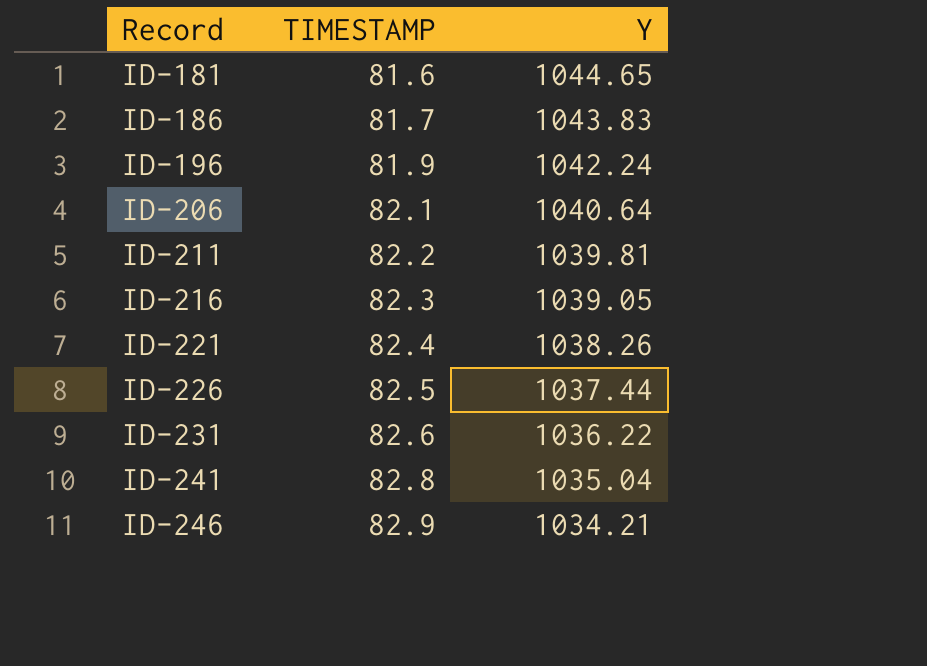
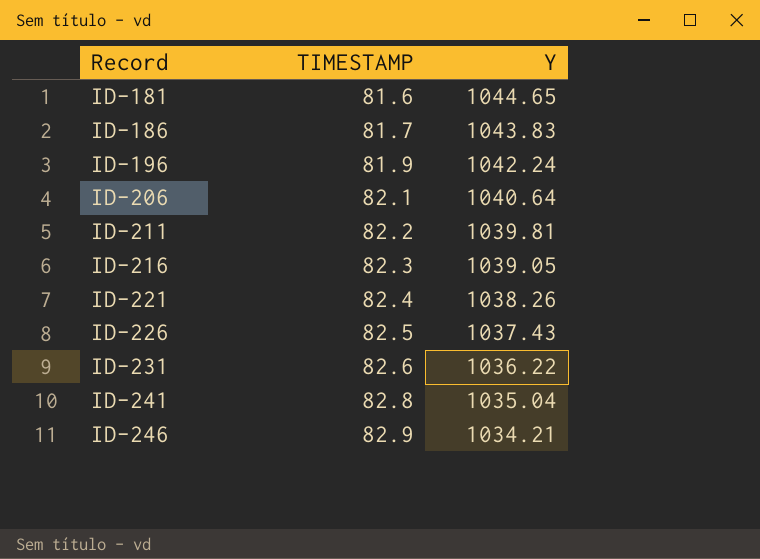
ID-226 | Y: 1037.44 -> 1037.43

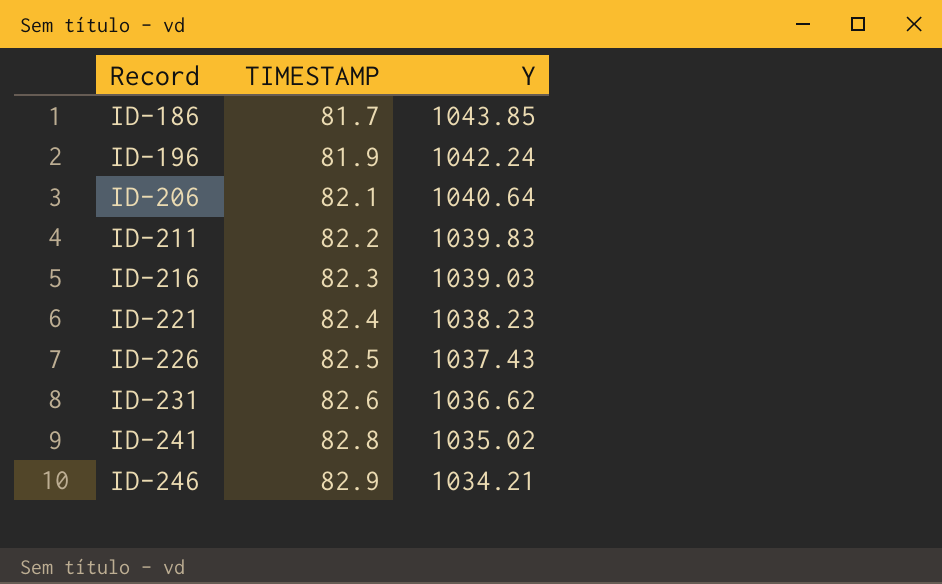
row ID-181: 81.6 | 1044.65 -> none
ID-186 | Y: 1043.83 -> 1043.85
ID-211 | Y: 1039.81 -> 1039.83
ID-216 | Y: 1039.05 -> 1039.03
ID-221 | Y: 1038.26 -> 1038.23
ID-231 | Y: 1036.22 -> 1036.62
ID-241 | Y: 1035.04 -> 1035.02

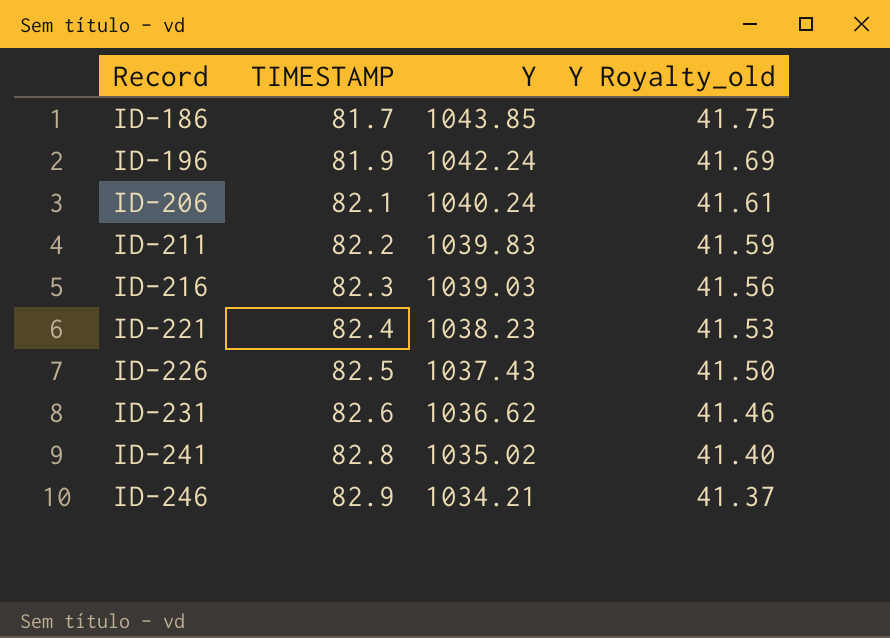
column Y Royalty_old | formula: none -> [Y] * 0.04
ID-206 | Y: 1040.64 -> 1040.24

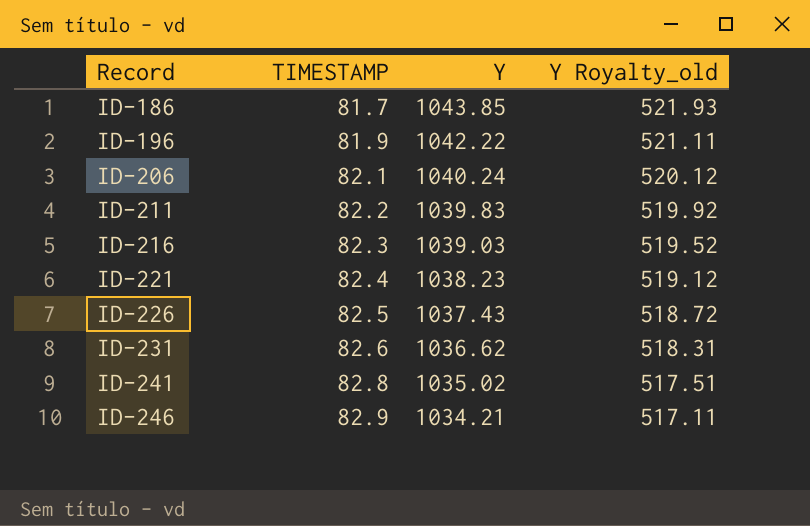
column Y Royalty_old | formula: [Y] * 0.04 -> [Y] * 0.5
ID-196 | Y: 1042.24 -> 1042.22

